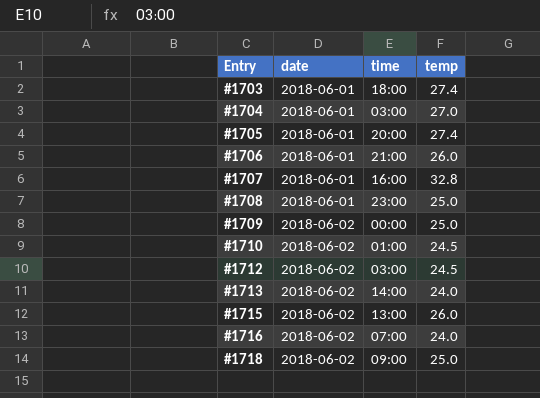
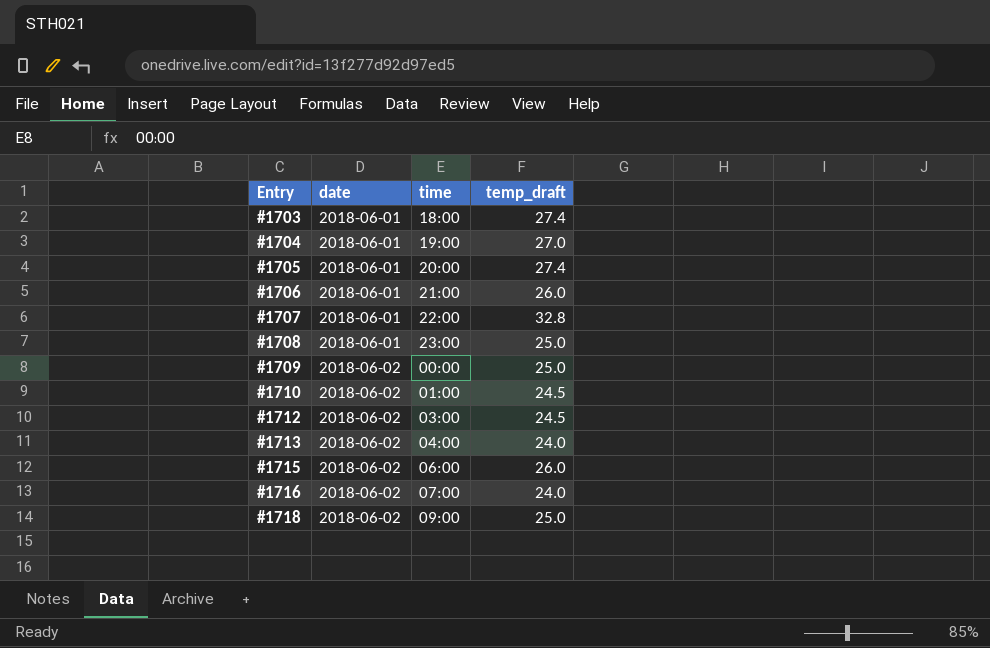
column name: temp -> temp_draft
#1704 | time: 03:00 -> 19:00
#1707 | time: 16:00 -> 22:00
#1713 | time: 14:00 -> 04:00
#1715 | time: 13:00 -> 06:00

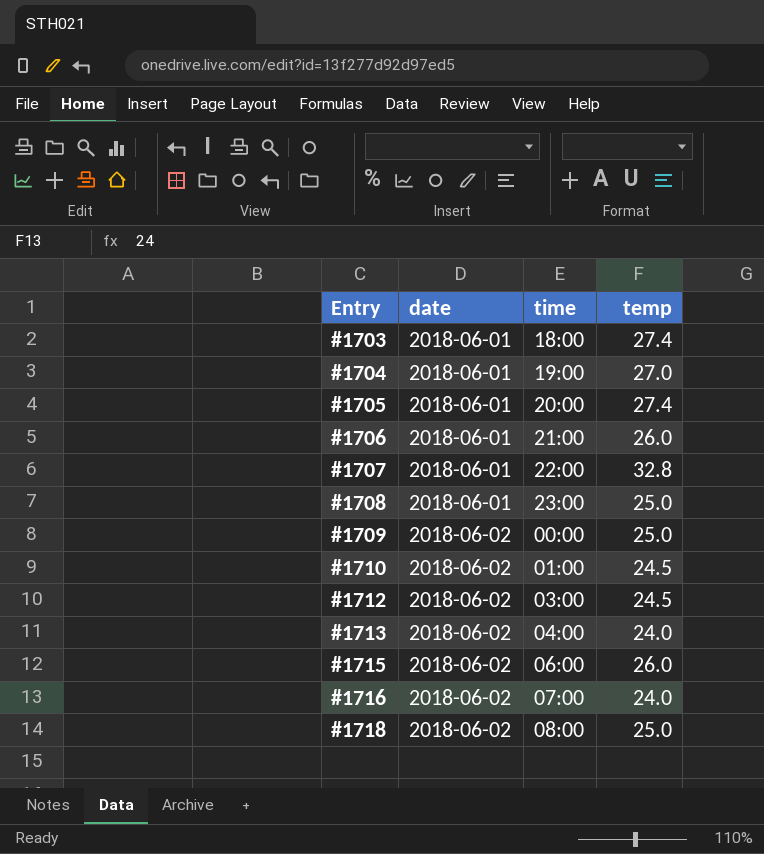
column name: temp_draft -> temp
#1718 | time: 09:00 -> 08:00

